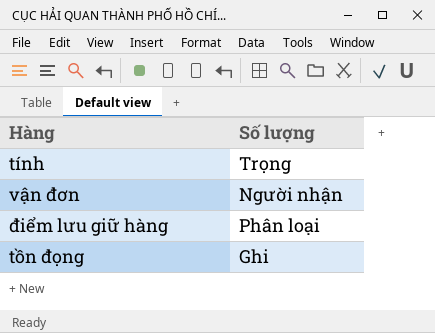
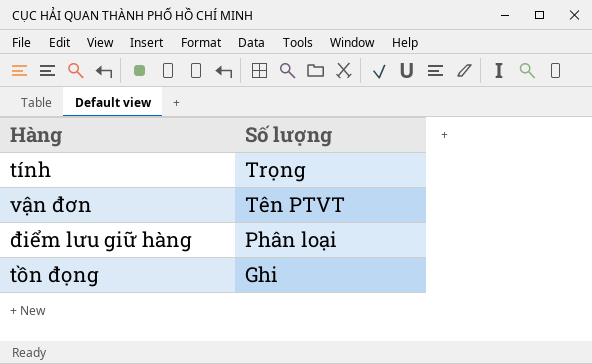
vận đơn | Số lượng: Người nhận -> Tên PTVT

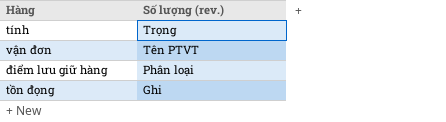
column name: Số lượng -> Số lượng (rev.)

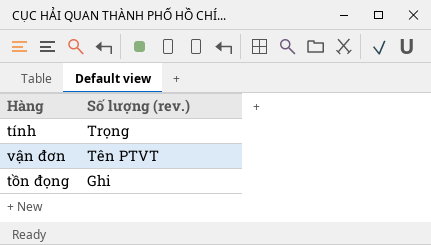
row điểm lưu giữ hàng: Phân loại -> none

